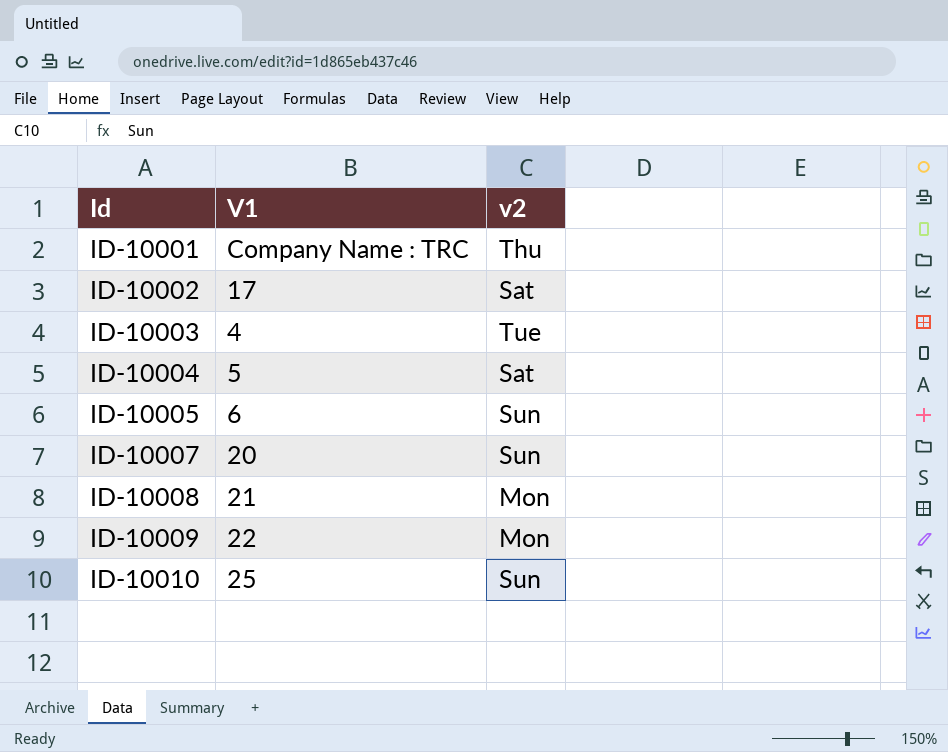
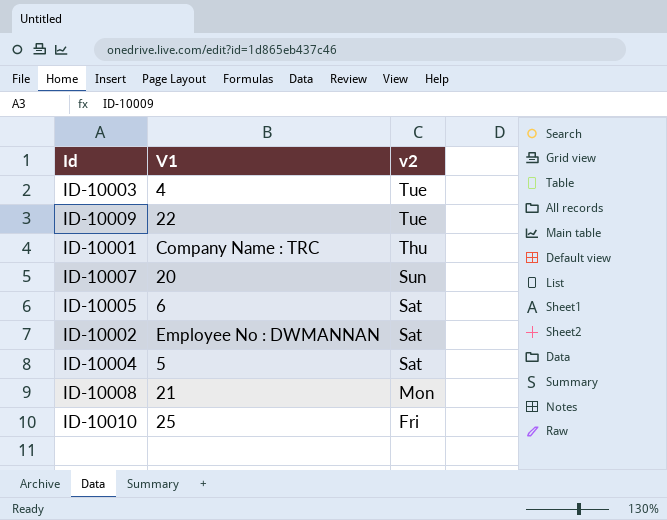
row order: Id ascending -> v2 descending
ID-10009 | v2: Mon -> Tue
ID-10005 | v2: Sun -> Sat
ID-10002 | V1: 17 -> Employee No : DWMANNAN
ID-10010 | v2: Sun -> Fri

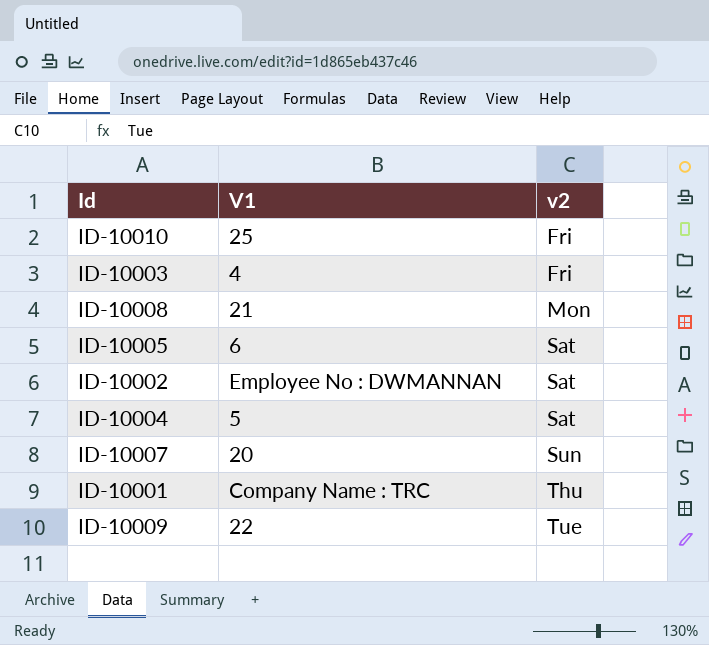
row order: v2 descending -> v2 ascending
ID-10003 | v2: Tue -> Fri

